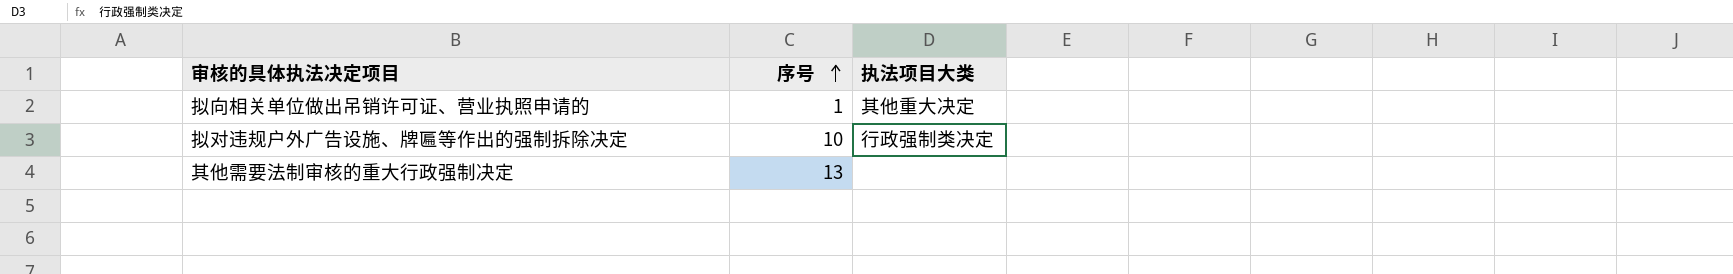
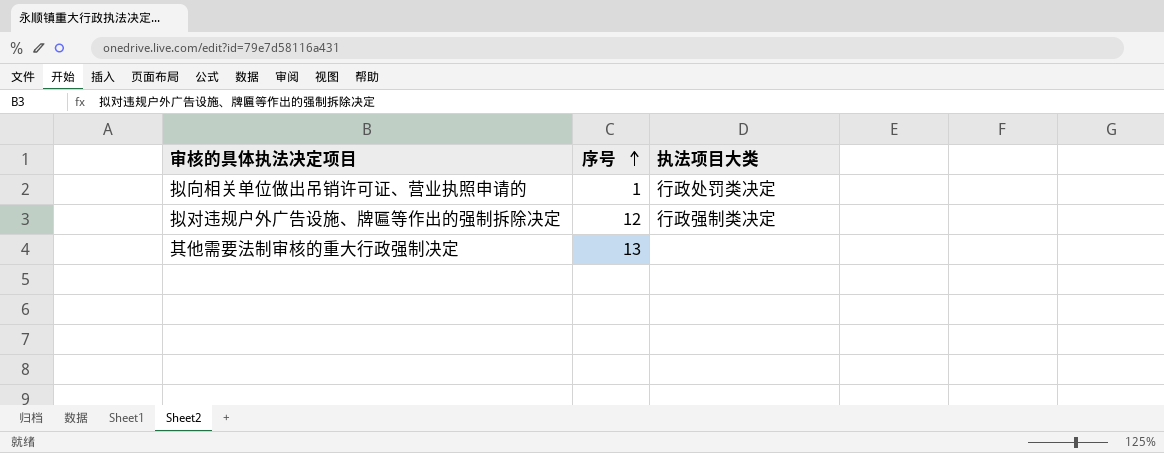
拟向相关单位做出吊销许可证、营业执照申请的 | 执法项目大类: 其他重大决定 -> 行政处罚类决定
拟对违规户外广告设施、牌匾等作出的强制拆除决定 | 序号: 10 -> 12

